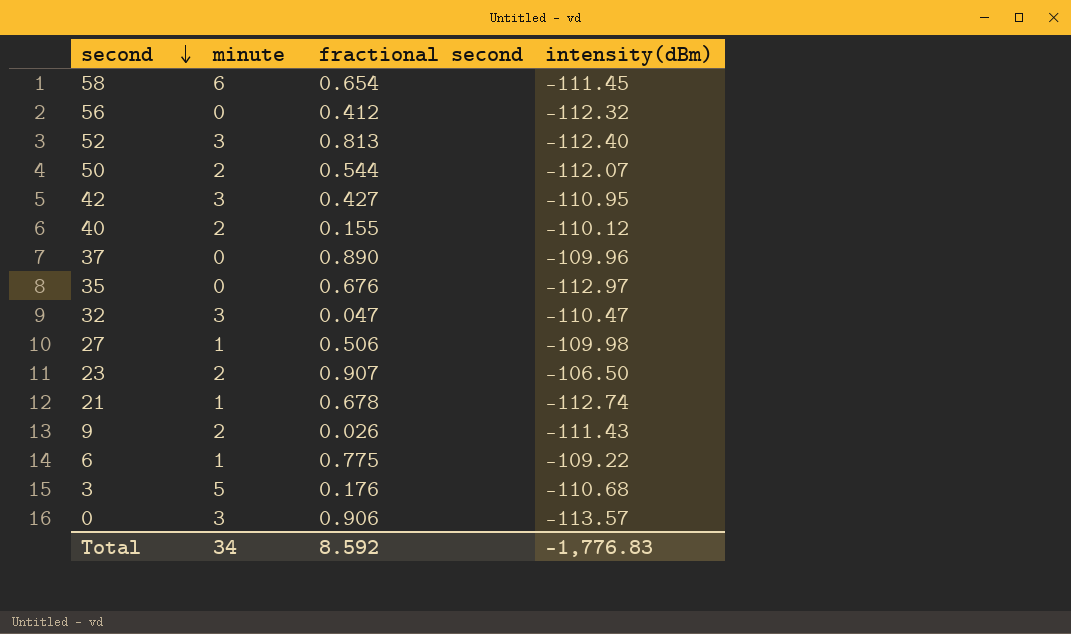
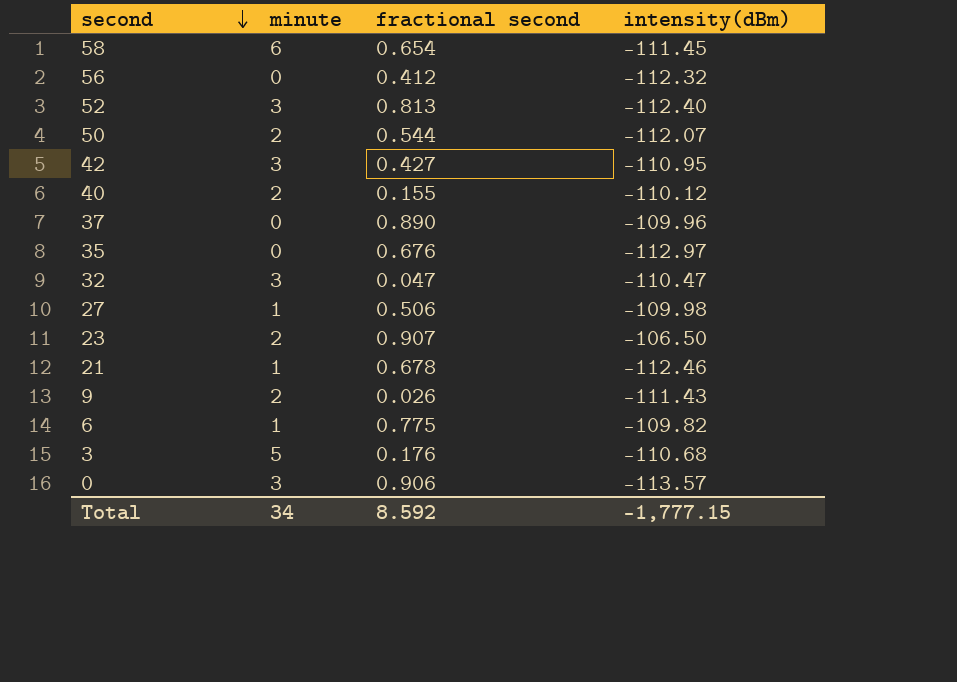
21 | intensity(dBm): -112.74 -> -112.46
6 | intensity(dBm): -109.22 -> -109.82
Total | intensity(dBm): -1,776.83 -> -1,777.15

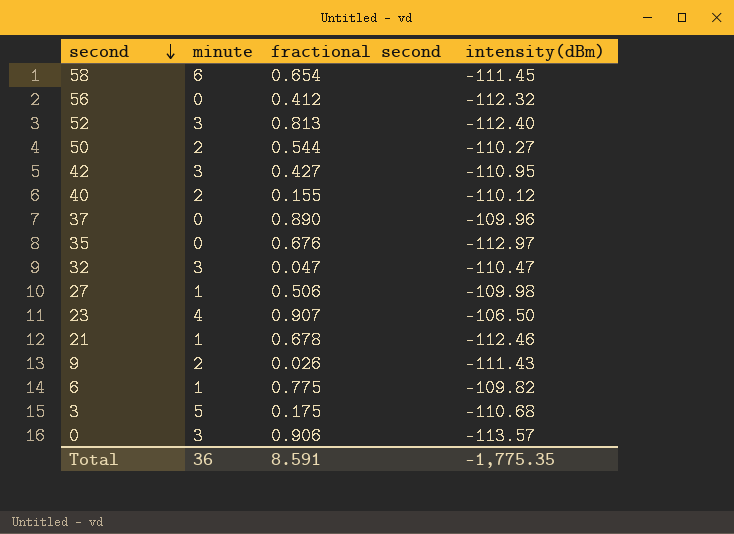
50 | intensity(dBm): -112.07 -> -110.27
23 | minute: 2 -> 4
3 | fractional second: 0.176 -> 0.175
Total | minute: 34 -> 36
Total | fractional second: 8.592 -> 8.591
Total | intensity(dBm): -1,777.15 -> -1,775.35

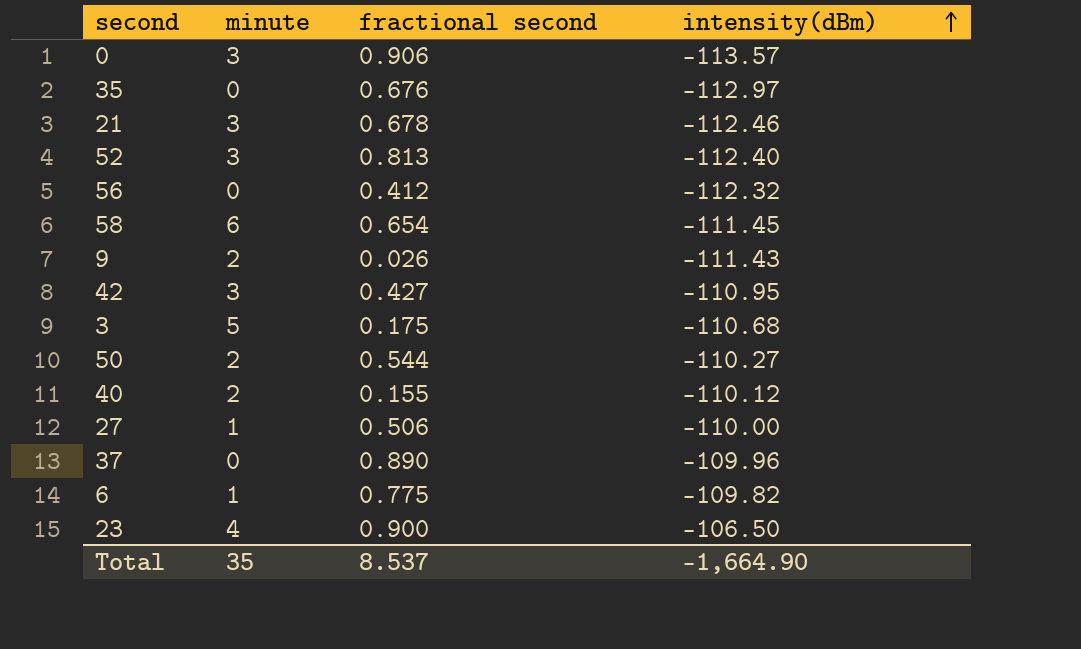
row order: second descending -> intensity(dBm) ascending
row 32: 3 | 0.047 | -110.47 -> none
21 | minute: 1 -> 3
27 | intensity(dBm): -109.98 -> -110.00
23 | fractional second: 0.907 -> 0.900
Total | minute: 36 -> 35
Total | fractional second: 8.591 -> 8.537
Total | intensity(dBm): -1,775.35 -> -1,664.90

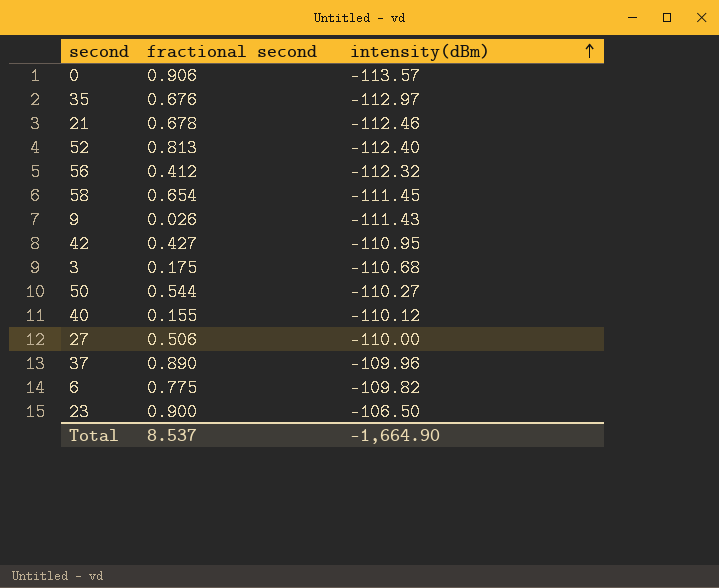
column minute | position: 2 -> none

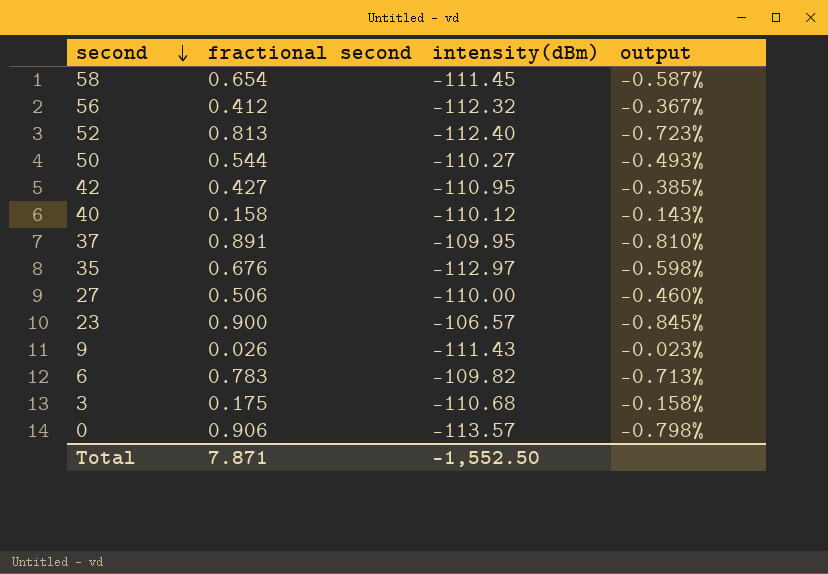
row order: intensity(dBm) ascending -> second descending
column output | formula: none -> [fractional second] / [intensity(dBm)]
row 21: 0.678 | -112.46 -> none
40 | fractional second: 0.155 -> 0.158
37 | fractional second: 0.890 -> 0.891
37 | intensity(dBm): -109.96 -> -109.95
23 | intensity(dBm): -106.50 -> -106.57
6 | fractional second: 0.775 -> 0.783
Total | fractional second: 8.537 -> 7.871
Total | intensity(dBm): -1,664.90 -> -1,552.50

